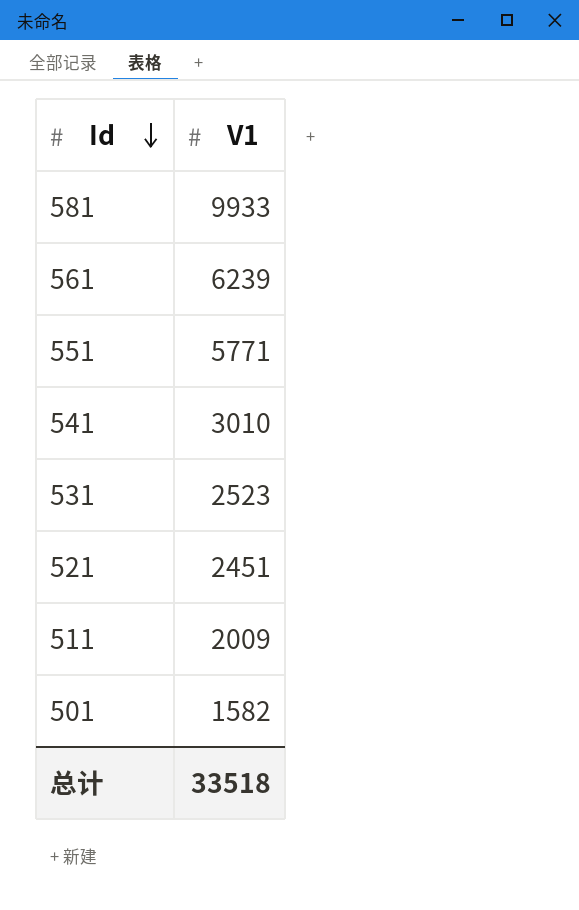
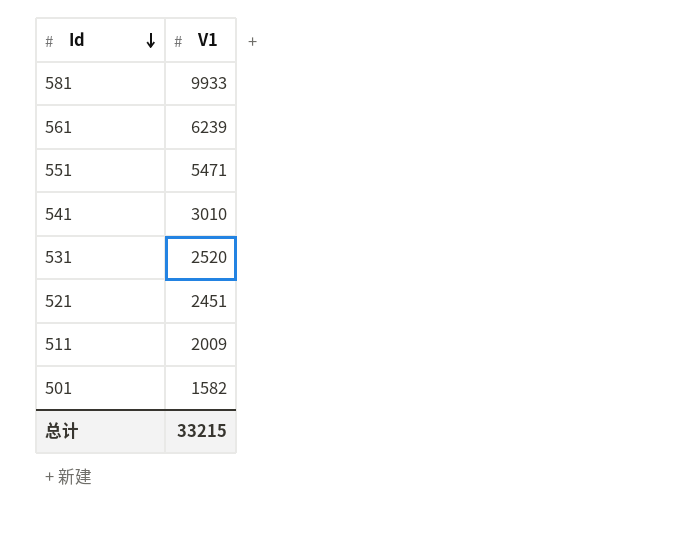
551 | V1: 5771 -> 5471
531 | V1: 2523 -> 2520
总计 | V1: 33518 -> 33215

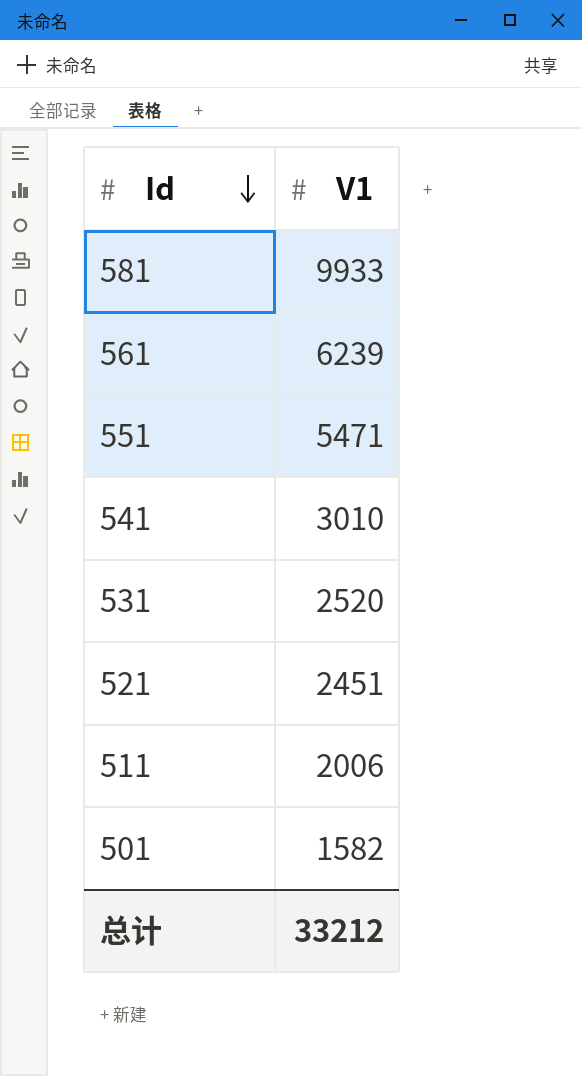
511 | V1: 2009 -> 2006
总计 | V1: 33215 -> 33212

